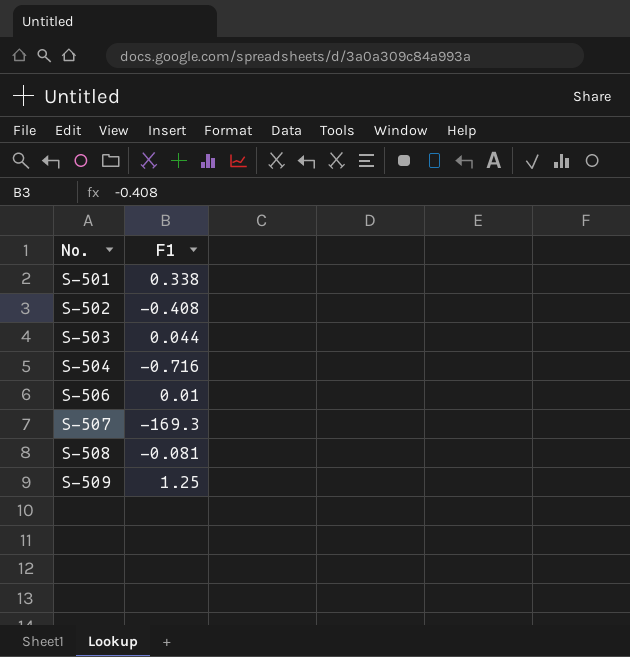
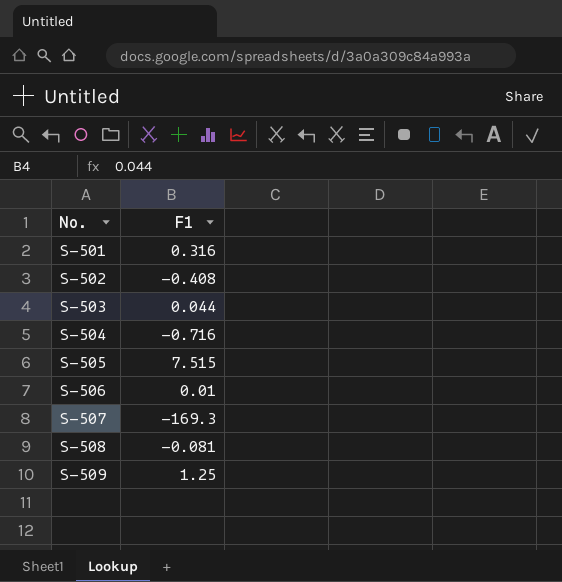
S-501 | F1: 0.338 -> 0.316
row S-505: none -> 7.515

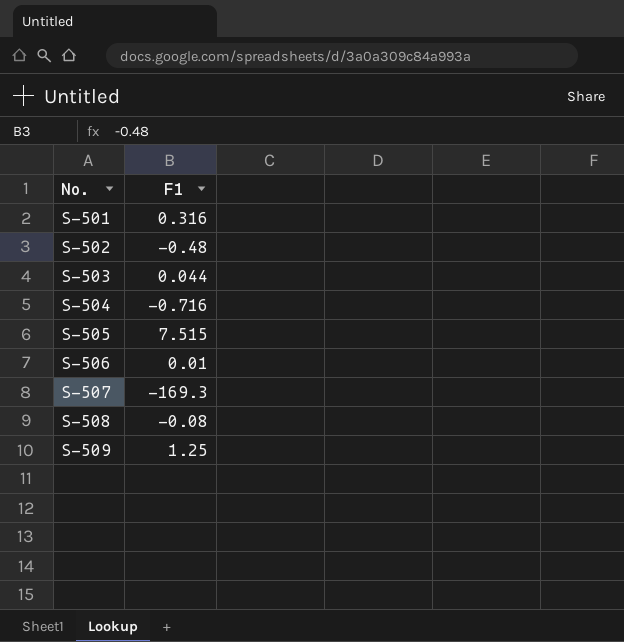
S-502 | F1: -0.408 -> -0.48
S-508 | F1: -0.081 -> -0.08

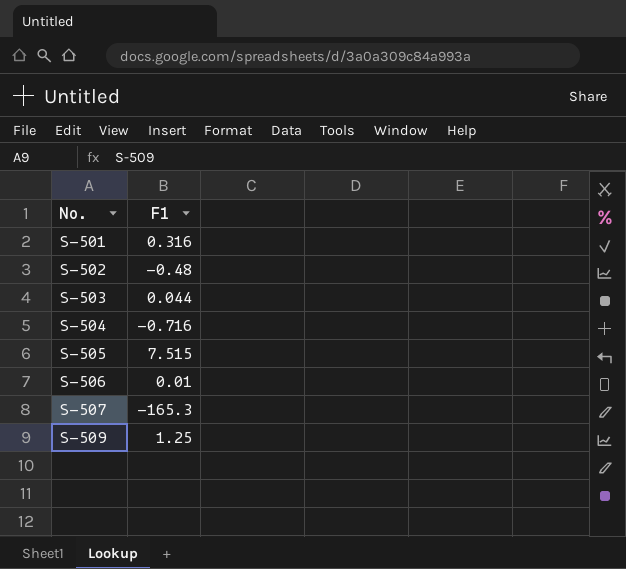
row S-508: -0.08 -> none
S-507 | F1: -169.3 -> -165.3

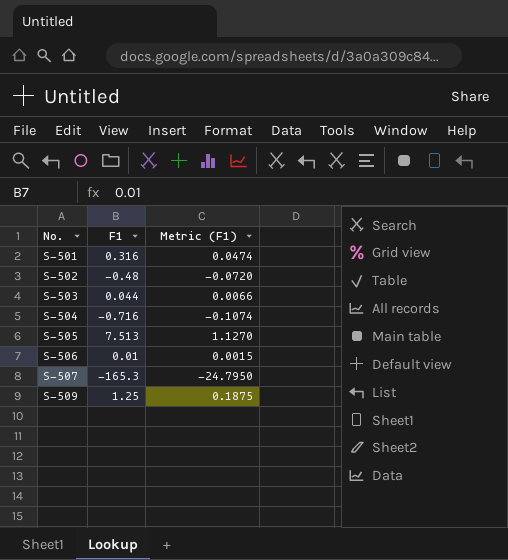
column Metric (F1) | formula: none -> [F1] * 0.15
S-505 | F1: 7.515 -> 7.513

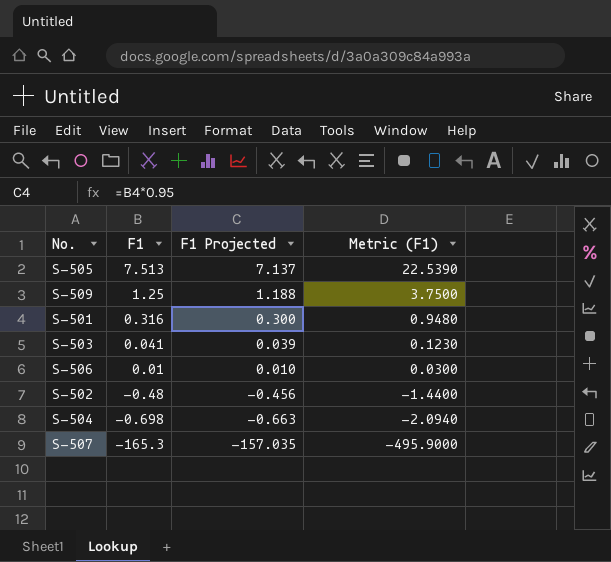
row order: No. ascending -> F1 descending
column F1 Projected | formula: none -> [F1] * 0.95
column Metric (F1) | formula: [F1] * 0.15 -> [F1] * 3
S-503 | F1: 0.044 -> 0.041
S-504 | F1: -0.716 -> -0.698

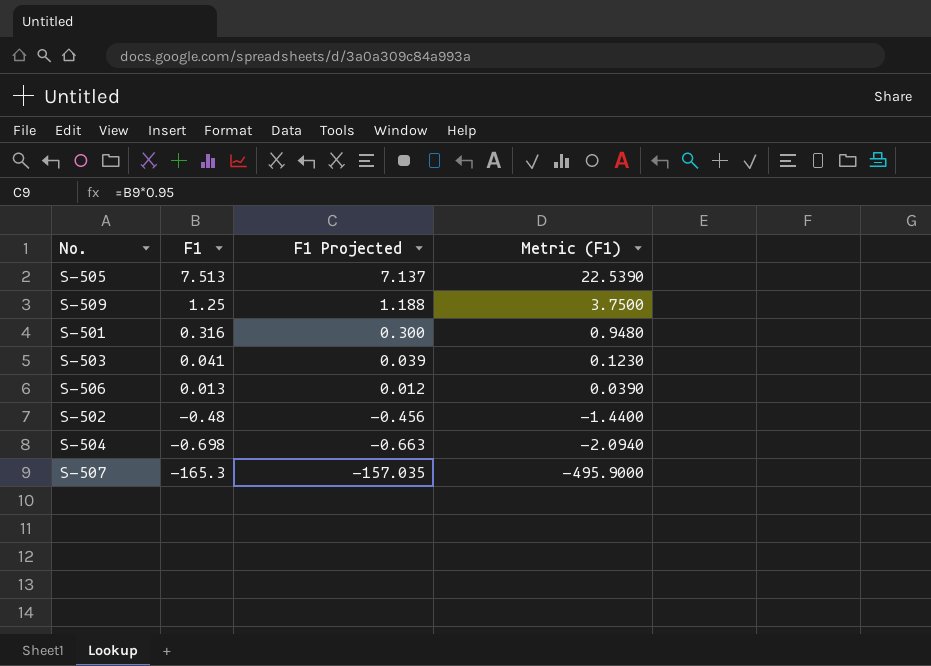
S-506 | F1: 0.01 -> 0.013
S-506 | F1 Projected: 0.010 -> 0.012
S-506 | Metric (F1): 0.0300 -> 0.0390

